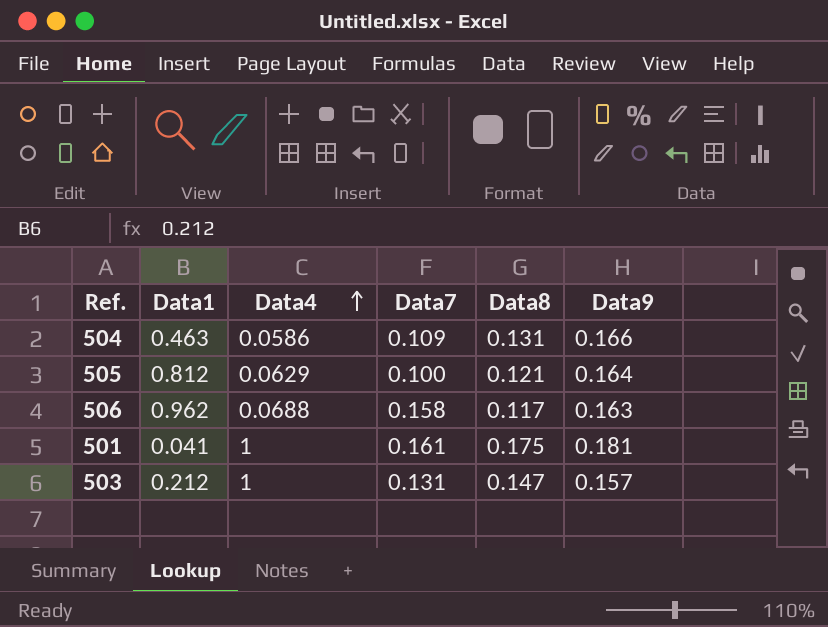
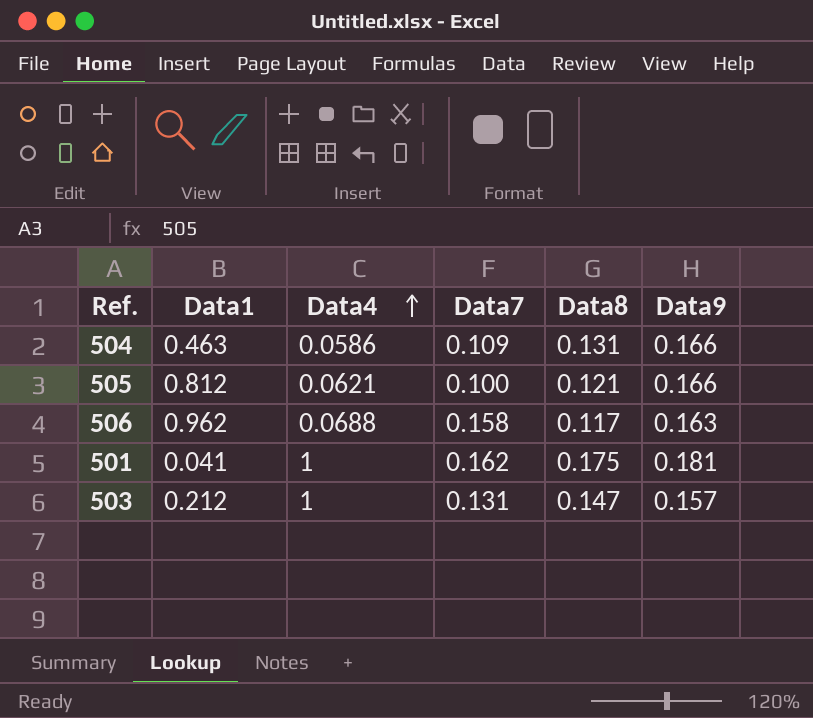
505 | Data4: 0.0629 -> 0.0621
505 | Data9: 0.164 -> 0.166
501 | Data7: 0.161 -> 0.162

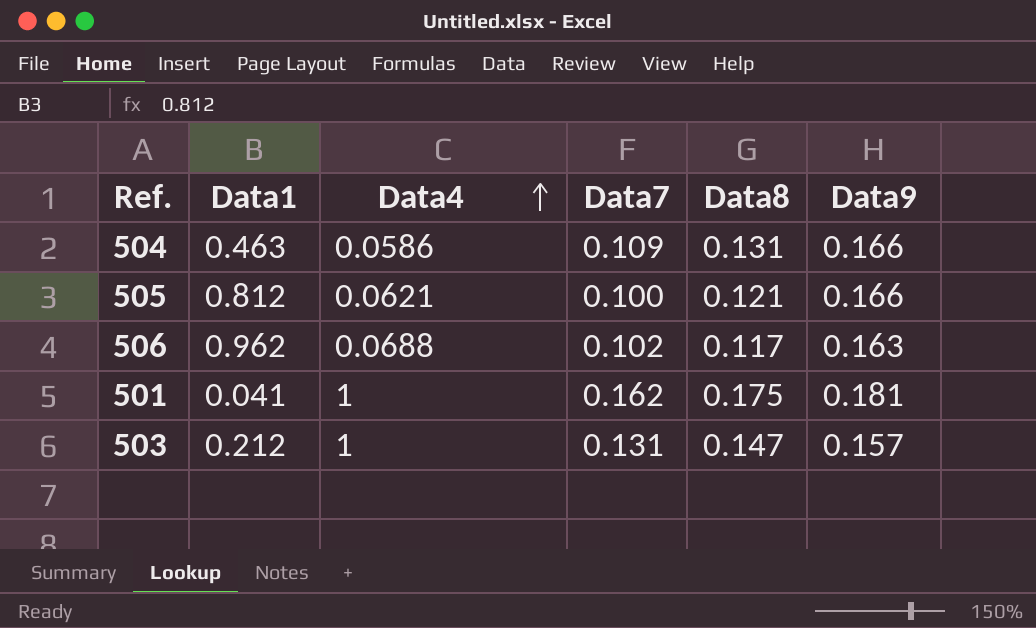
506 | Data7: 0.158 -> 0.102

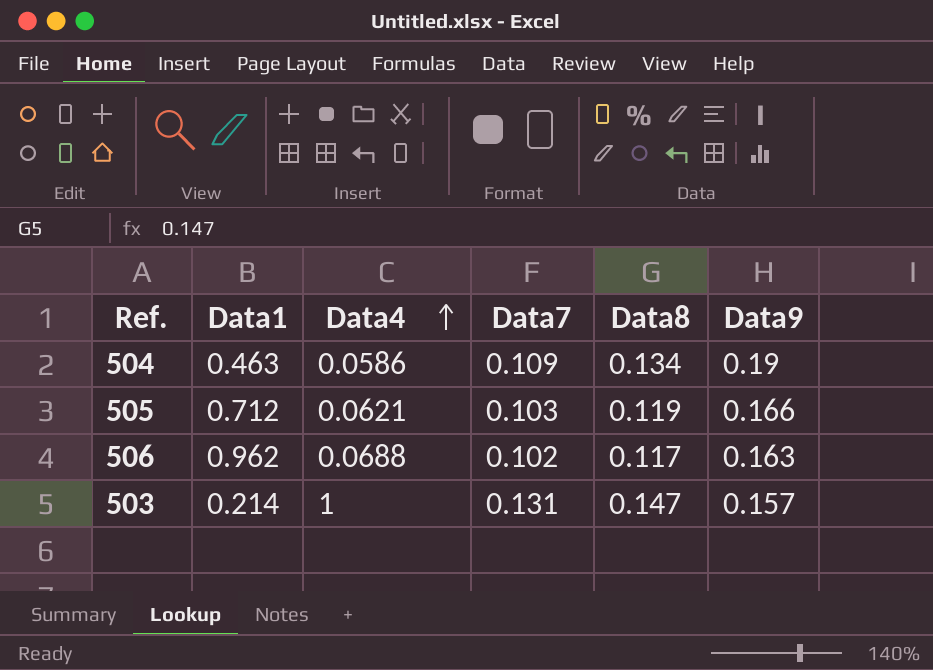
row 501: 0.041 | 1 | 0.162 | 0.175 | 0.181 -> none
504 | Data8: 0.131 -> 0.134
504 | Data9: 0.166 -> 0.19
505 | Data1: 0.812 -> 0.712
505 | Data7: 0.100 -> 0.103
505 | Data8: 0.121 -> 0.119
503 | Data1: 0.212 -> 0.214

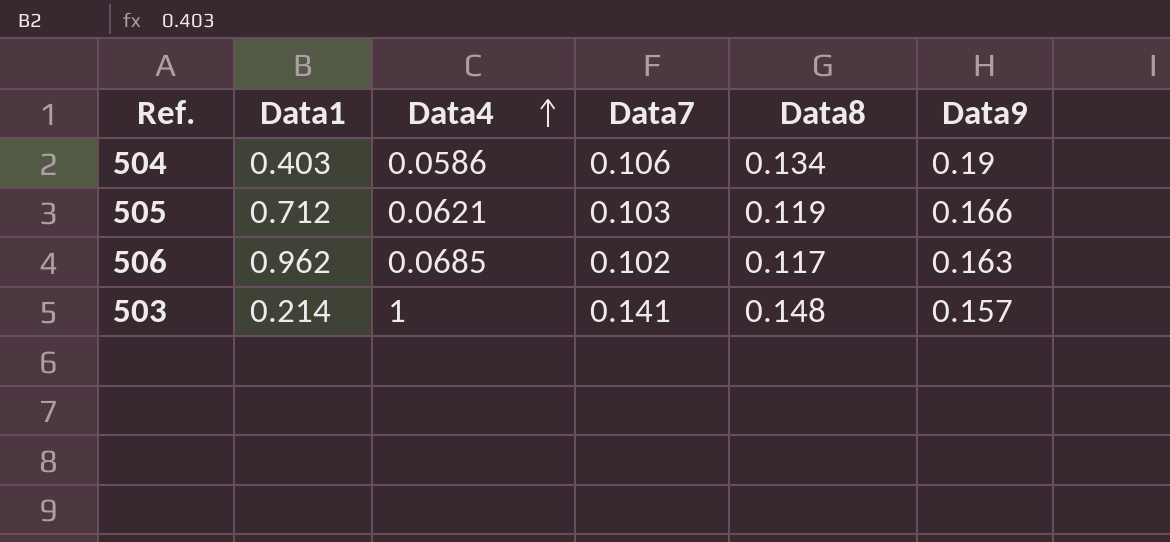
504 | Data1: 0.463 -> 0.403
504 | Data7: 0.109 -> 0.106
506 | Data4: 0.0688 -> 0.0685
503 | Data7: 0.131 -> 0.141
503 | Data8: 0.147 -> 0.148

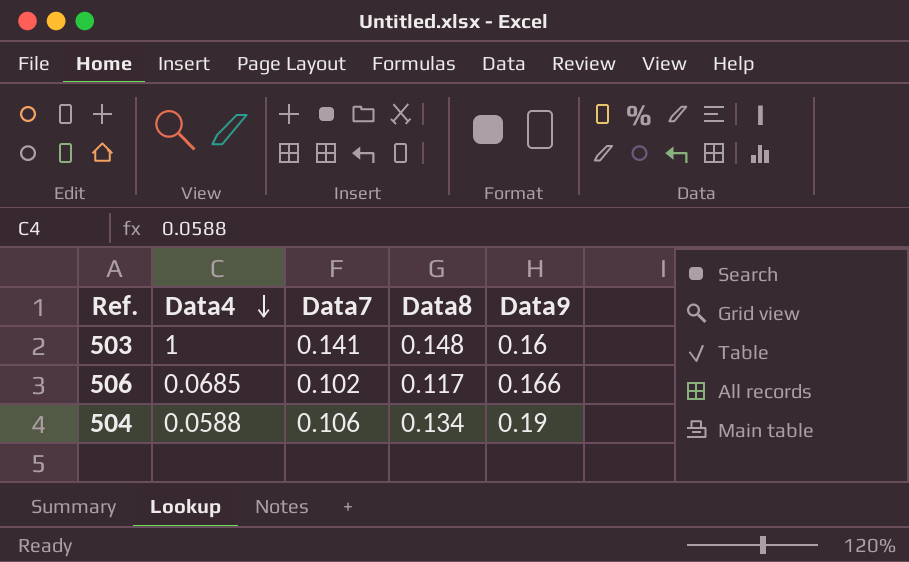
row order: Data4 ascending -> Data4 descending
column Data1 | position: 2 -> none
row 505: 0.712 | 0.0621 | 0.103 | 0.119 | 0.166 -> none
503 | Data9: 0.157 -> 0.16
506 | Data9: 0.163 -> 0.166
504 | Data4: 0.0586 -> 0.0588

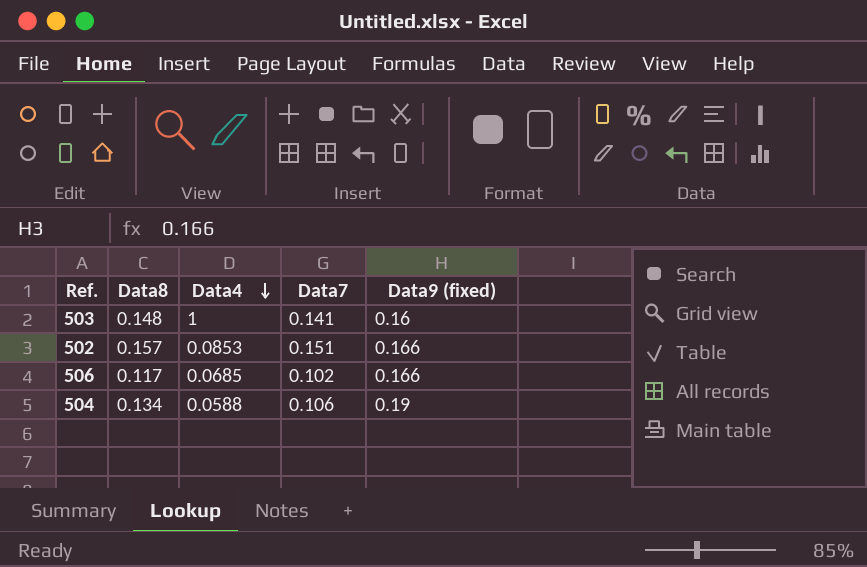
column Data8 | position: 4 -> 2
column name: Data9 -> Data9 (fixed)
row 502: none -> 0.157 | 0.0853 | 0.151 | 0.166

